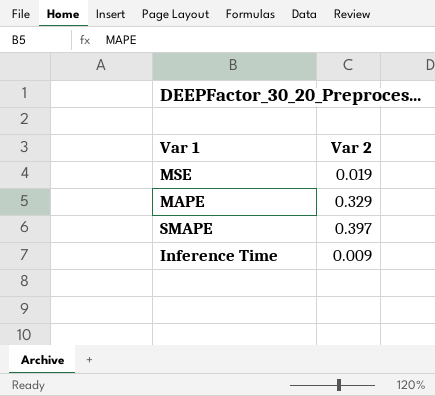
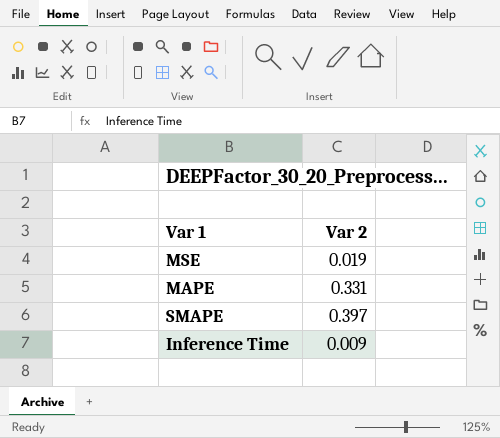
MAPE | Var 2: 0.329 -> 0.331

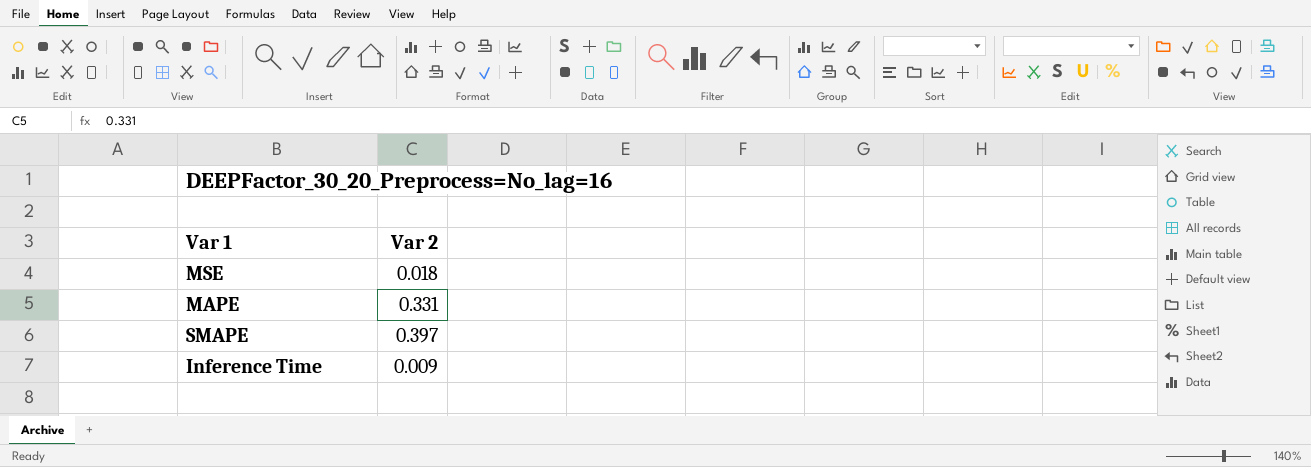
MSE | Var 2: 0.019 -> 0.018

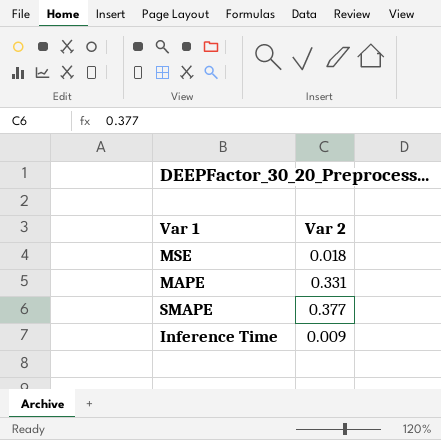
SMAPE | Var 2: 0.397 -> 0.377

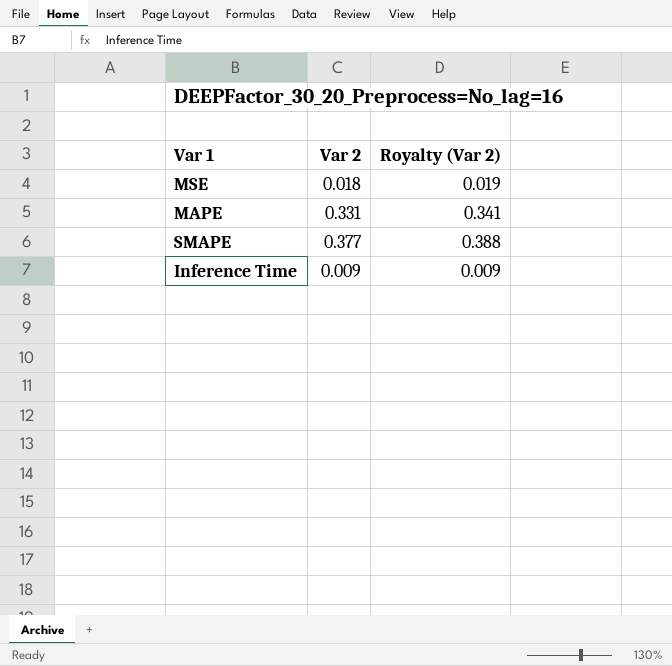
column Royalty (Var 2) | formula: none -> [Var 2] * 1.03

